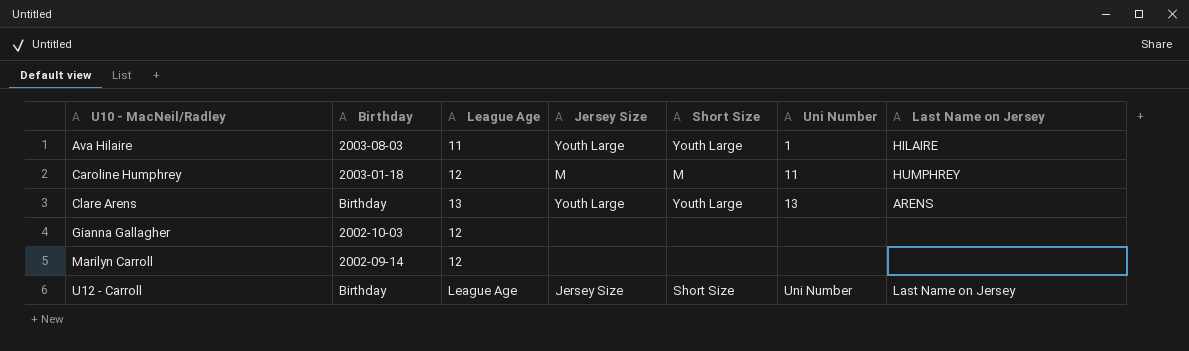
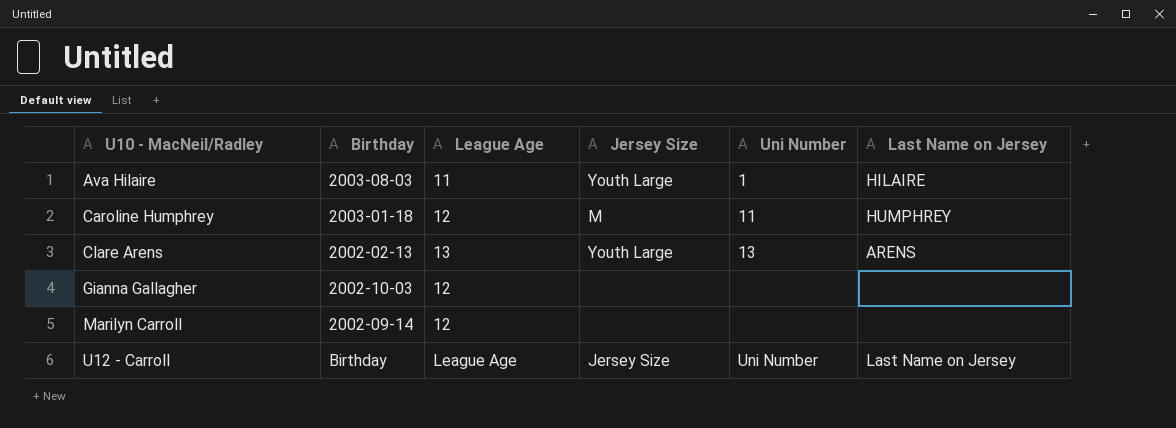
column Short Size | position: 5 -> none
Clare Arens | Birthday: Birthday -> 2002-02-13

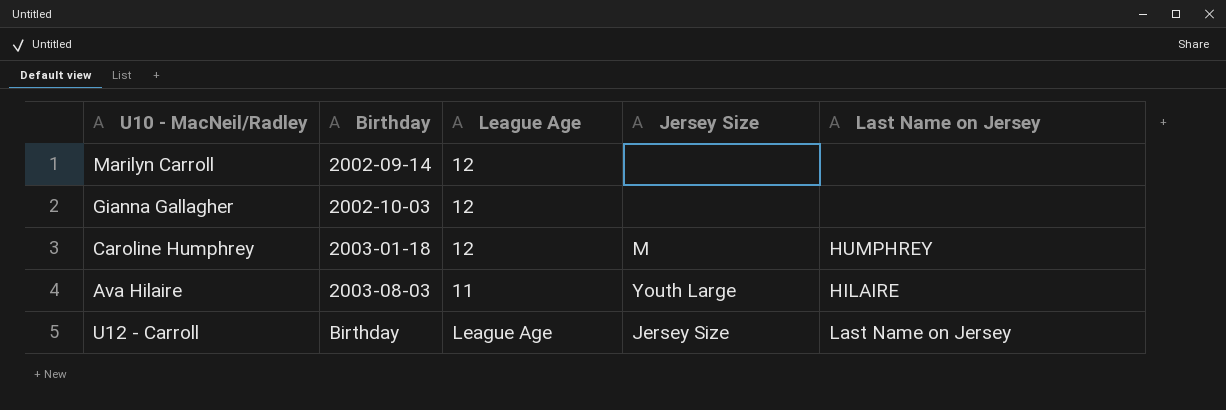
row order: U10 - MacNeil/Radley ascending -> Birthday ascending
column Uni Number | position: 5 -> none
row Clare Arens: 2002-02-13 | 13 | Youth Large | 13 | ARENS -> none

